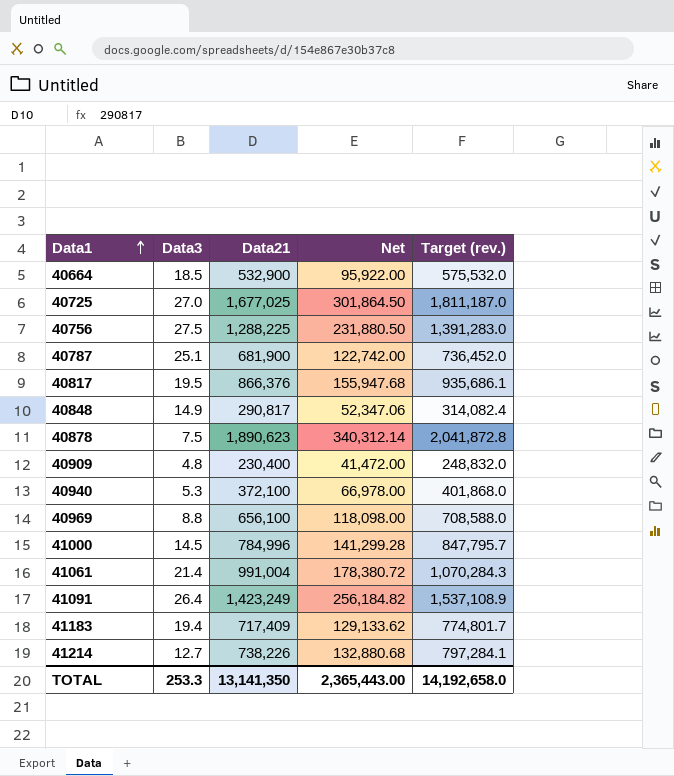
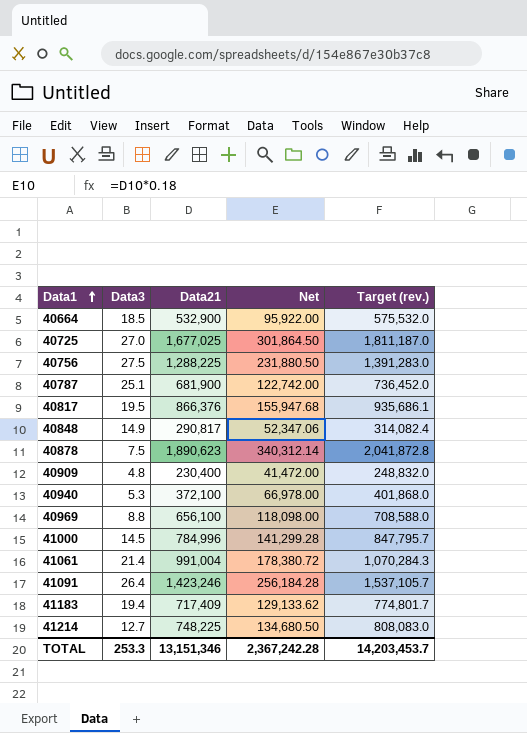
41091 | Data21: 1,423,249 -> 1,423,246
41091 | Net: 256,184.82 -> 256,184.28
41091 | Target (rev.): 1,537,108.9 -> 1,537,105.7
41214 | Data21: 738,226 -> 748,225
41214 | Net: 132,880.68 -> 134,680.50
41214 | Target (rev.): 797,284.1 -> 808,083.0
TOTAL | Data21: 13,141,350 -> 13,151,346
TOTAL | Net: 2,365,443.00 -> 2,367,242.28
TOTAL | Target (rev.): 14,192,658.0 -> 14,203,453.7

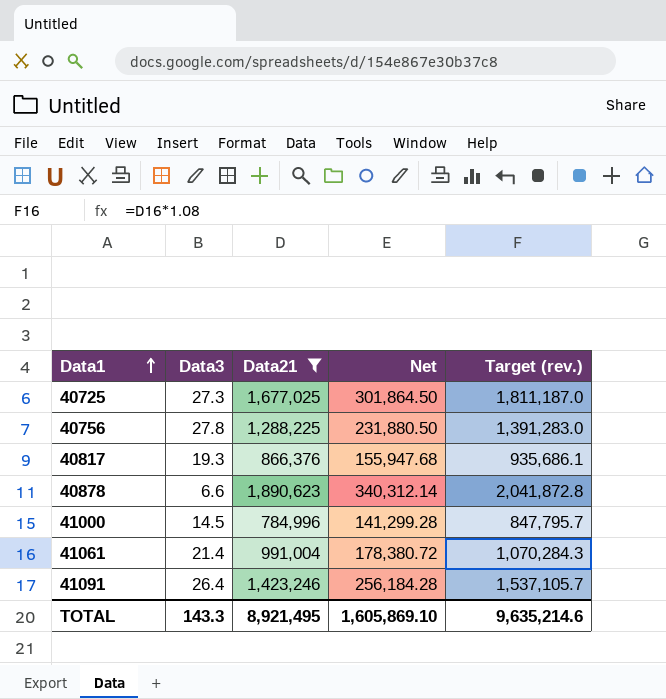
filter: none -> Data21 >= 784,996
40725 | Data3: 27.0 -> 27.3
40756 | Data3: 27.5 -> 27.8
40817 | Data3: 19.5 -> 19.3
40878 | Data3: 7.5 -> 6.6
TOTAL | Data3: 253.3 -> 143.3
TOTAL | Data21: 13,151,346 -> 8,921,495
TOTAL | Net: 2,367,242.28 -> 1,605,869.10
TOTAL | Target (rev.): 14,203,453.7 -> 9,635,214.6

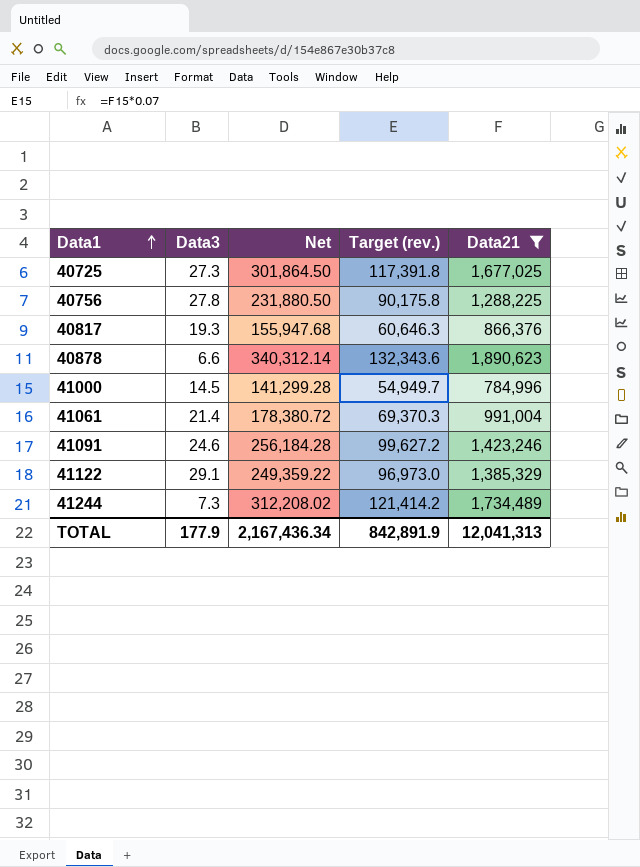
column Target (rev.) | formula: [Data21] * 1.08 -> [Data21] * 0.07
column Data21 | position: 3 -> 5
41091 | Data3: 26.4 -> 24.6
row 41122: none -> 29.1 | 249,359.22 | 96,973.0 | 1,385,329
row 41244: none -> 7.3 | 312,208.02 | 121,414.2 | 1,734,489
TOTAL | Data3: 143.3 -> 177.9
TOTAL | Net: 1,605,869.10 -> 2,167,436.34
TOTAL | Target (rev.): 9,635,214.6 -> 842,891.9
TOTAL | Data21: 8,921,495 -> 12,041,313

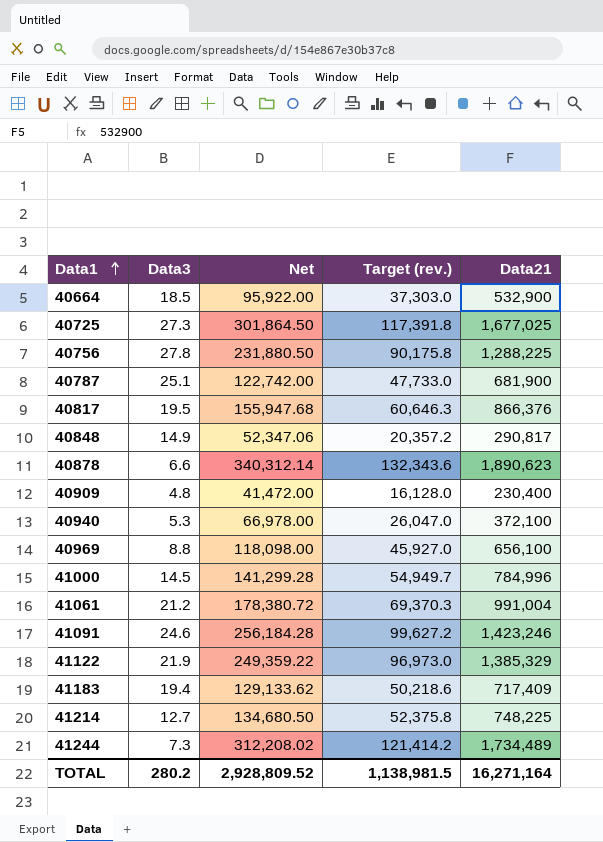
filter: Data21 >= 784,996 -> none
40817 | Data3: 19.3 -> 19.5
41061 | Data3: 21.4 -> 21.2
41122 | Data3: 29.1 -> 21.9
TOTAL | Data3: 177.9 -> 280.2
TOTAL | Net: 2,167,436.34 -> 2,928,809.52
TOTAL | Target (rev.): 842,891.9 -> 1,138,981.5
TOTAL | Data21: 12,041,313 -> 16,271,164

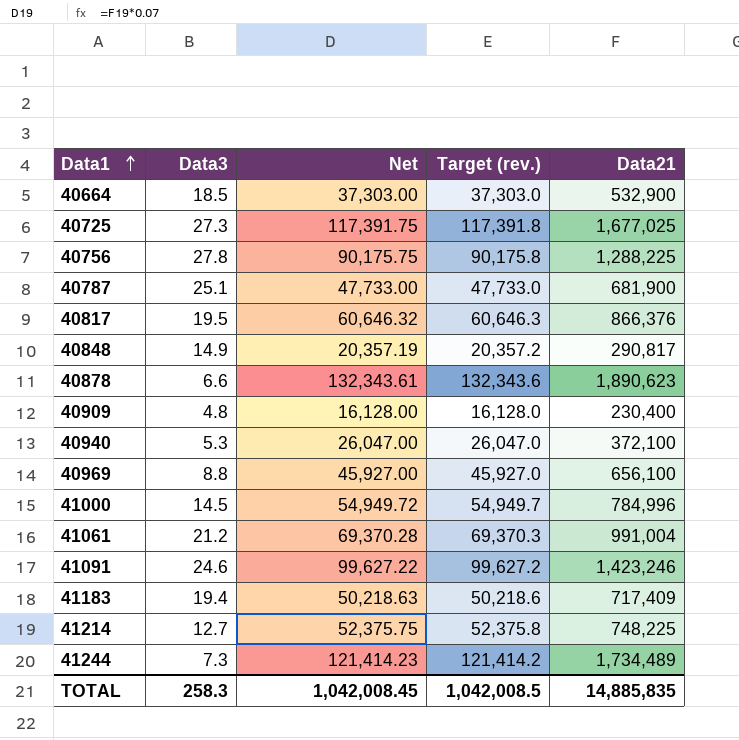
column Net | formula: [Data21] * 0.18 -> [Data21] * 0.07
row 41122: 21.9 | 249,359.22 | 96,973.0 | 1,385,329 -> none
TOTAL | Data3: 280.2 -> 258.3
TOTAL | Net: 2,928,809.52 -> 1,042,008.45
TOTAL | Target (rev.): 1,138,981.5 -> 1,042,008.5
TOTAL | Data21: 16,271,164 -> 14,885,835

